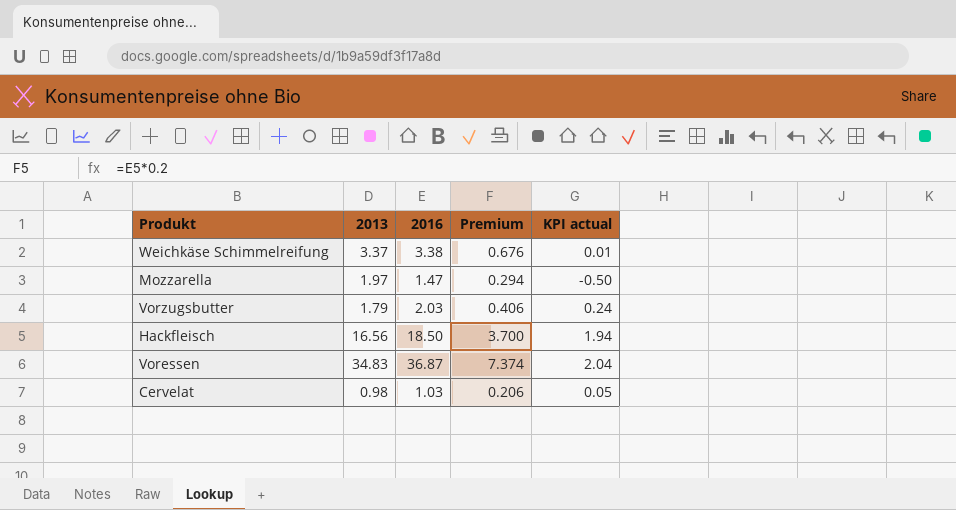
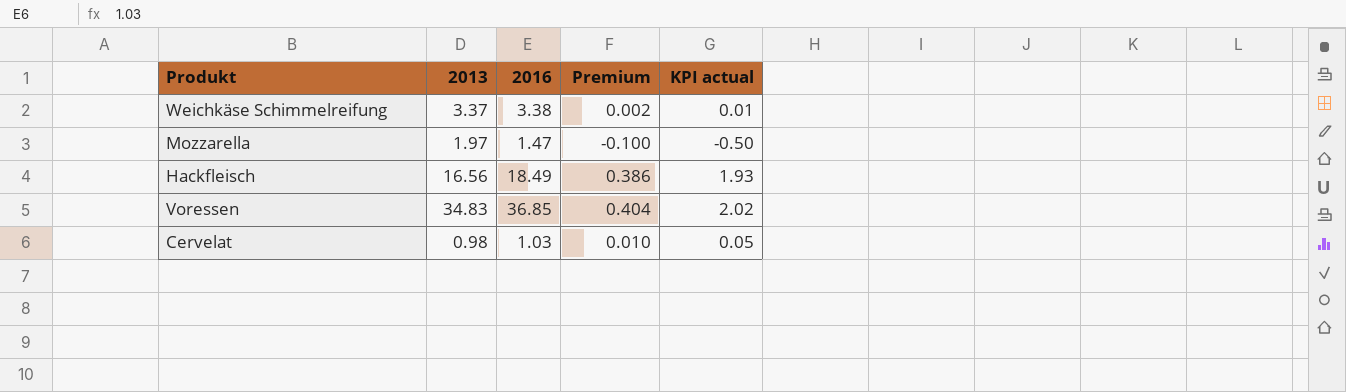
column Premium | formula: [2016] * 0.2 -> [KPI actual] * 0.2
row Vorzugsbutter: 1.79 | 2.03 | 0.406 | 0.24 -> none
Hackfleisch | 2016: 18.50 -> 18.49
Hackfleisch | KPI actual: 1.94 -> 1.93
Voressen | 2016: 36.87 -> 36.85
Voressen | KPI actual: 2.04 -> 2.02

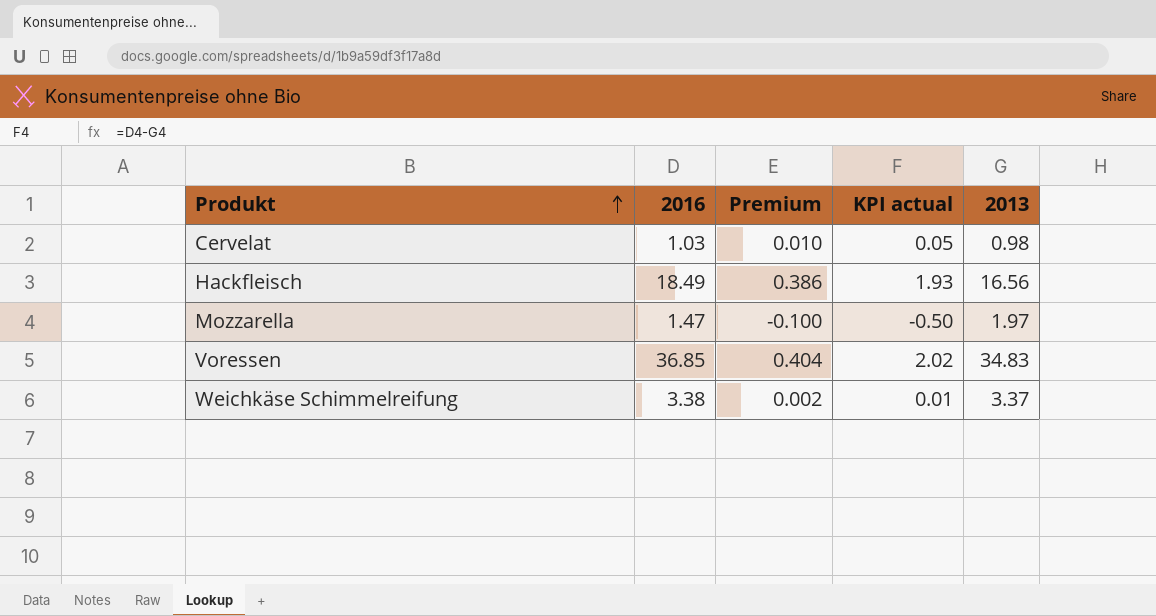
row order: none -> Produkt ascending
column 2013 | position: 2 -> 5

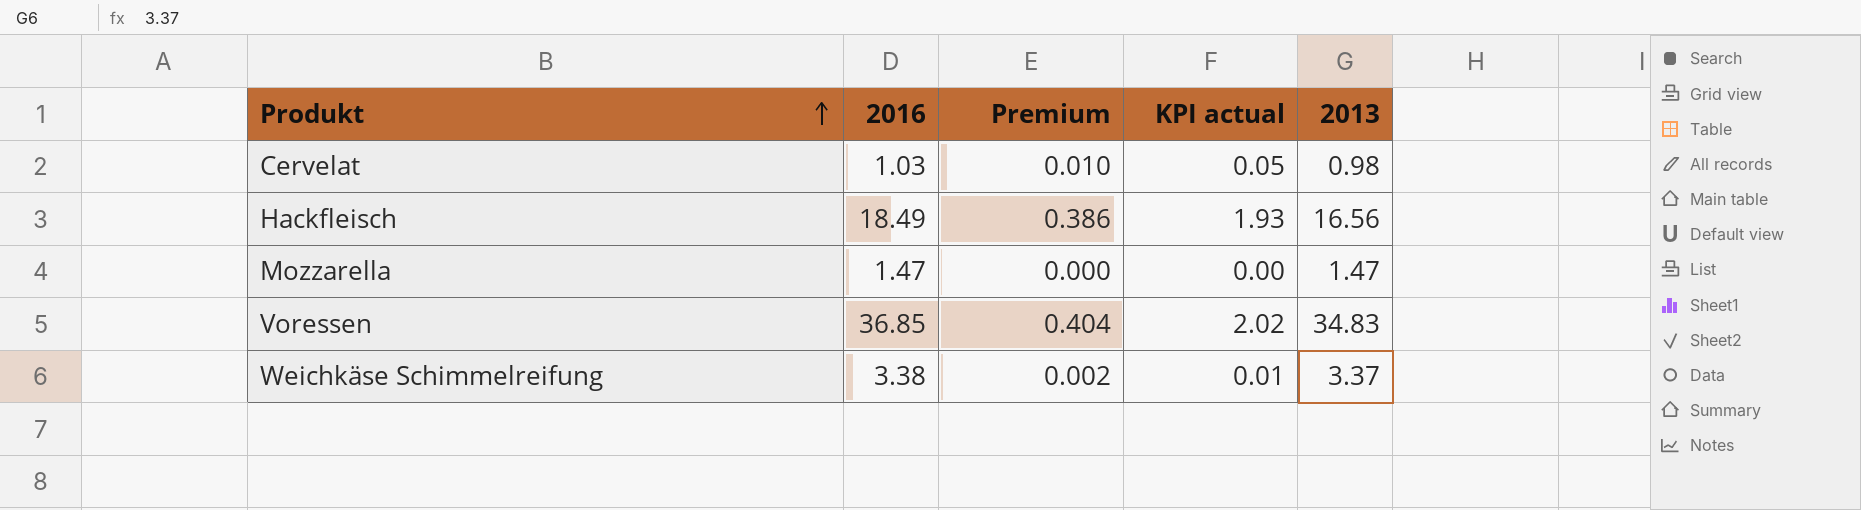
Mozzarella | Premium: -0.100 -> 0.000
Mozzarella | KPI actual: -0.50 -> 0.00
Mozzarella | 2013: 1.97 -> 1.47

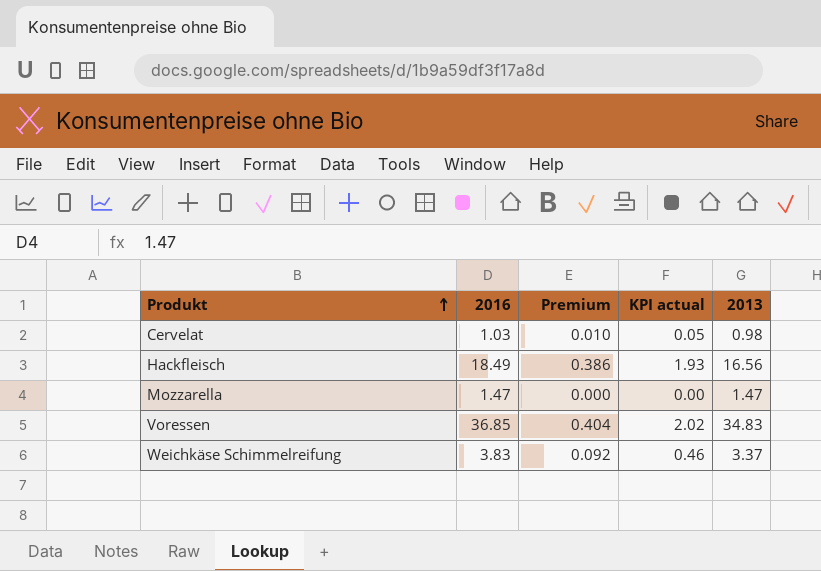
Weichkäse Schimmelreifung | 2016: 3.38 -> 3.83
Weichkäse Schimmelreifung | Premium: 0.002 -> 0.092
Weichkäse Schimmelreifung | KPI actual: 0.01 -> 0.46

